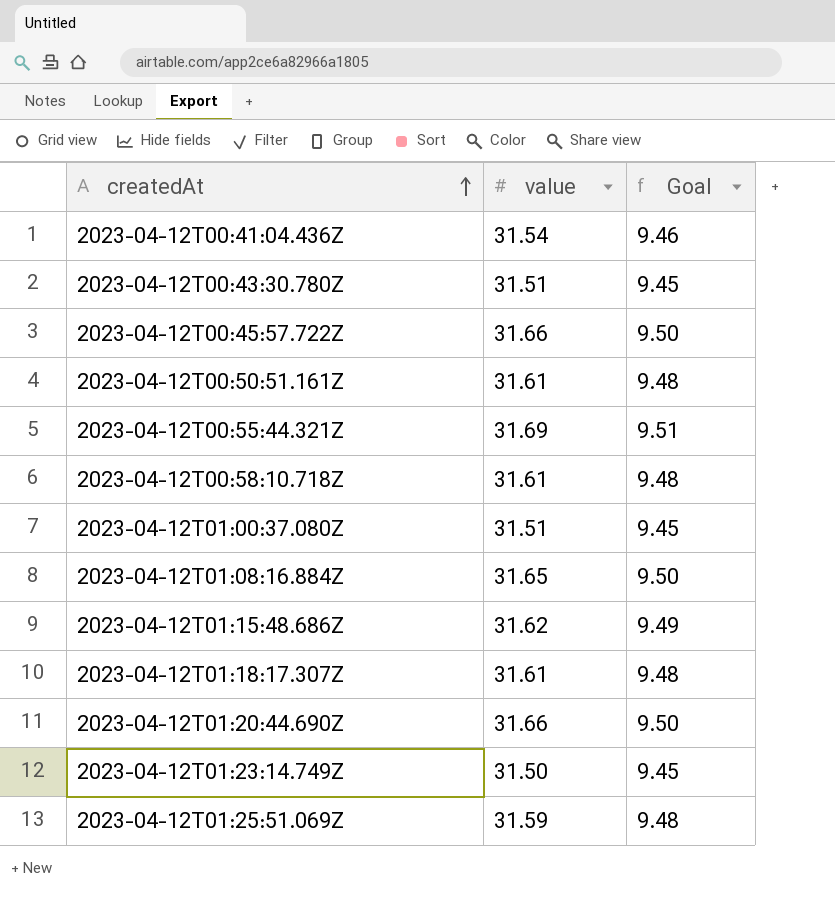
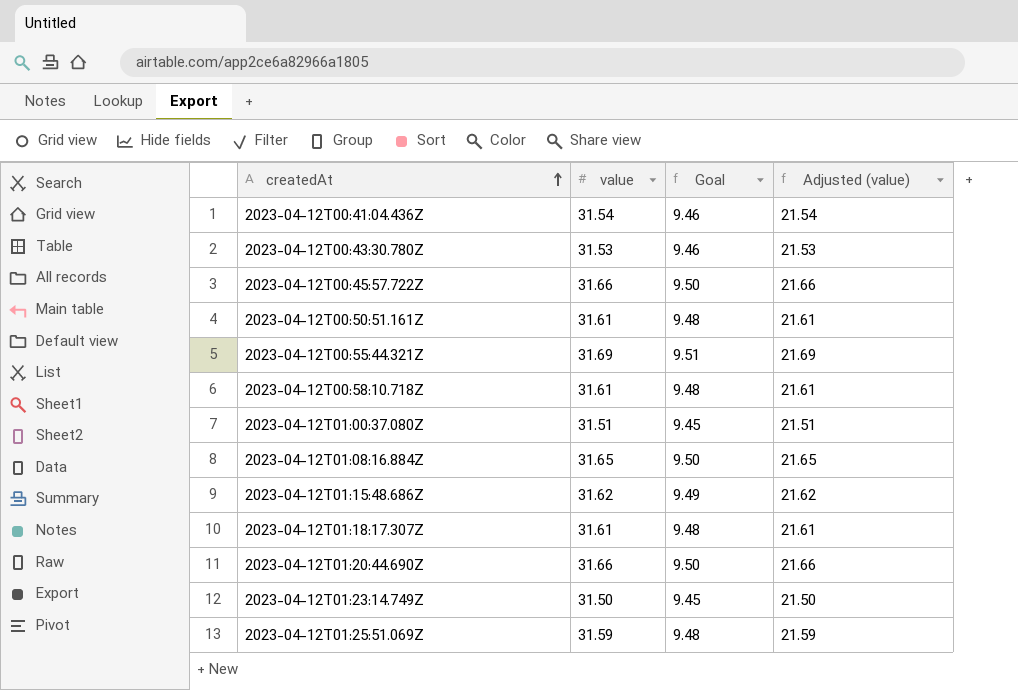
column Adjusted (value) | formula: none -> [value] - 10
2023-04-12T00:43:30.780Z | value: 31.51 -> 31.53
2023-04-12T00:43:30.780Z | Goal: 9.45 -> 9.46

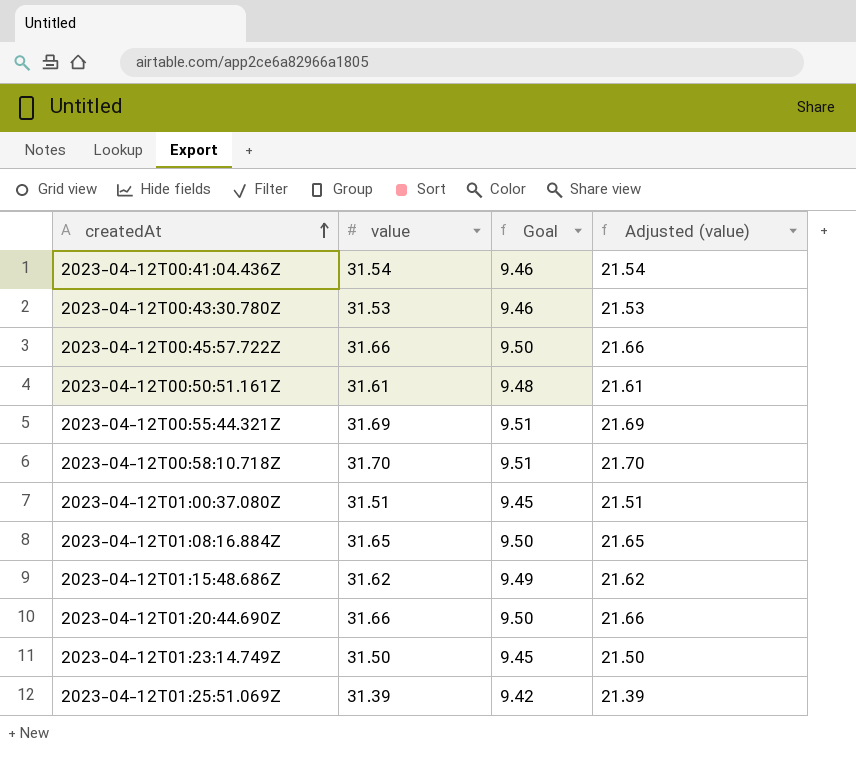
row 2023-04-12T01:18:17.307Z: 31.61 | 9.48 | 21.61 -> none
2023-04-12T00:58:10.718Z | value: 31.61 -> 31.70
2023-04-12T00:58:10.718Z | Goal: 9.48 -> 9.51
2023-04-12T00:58:10.718Z | Adjusted (value): 21.61 -> 21.70
2023-04-12T01:25:51.069Z | value: 31.59 -> 31.39
2023-04-12T01:25:51.069Z | Goal: 9.48 -> 9.42
2023-04-12T01:25:51.069Z | Adjusted (value): 21.59 -> 21.39

